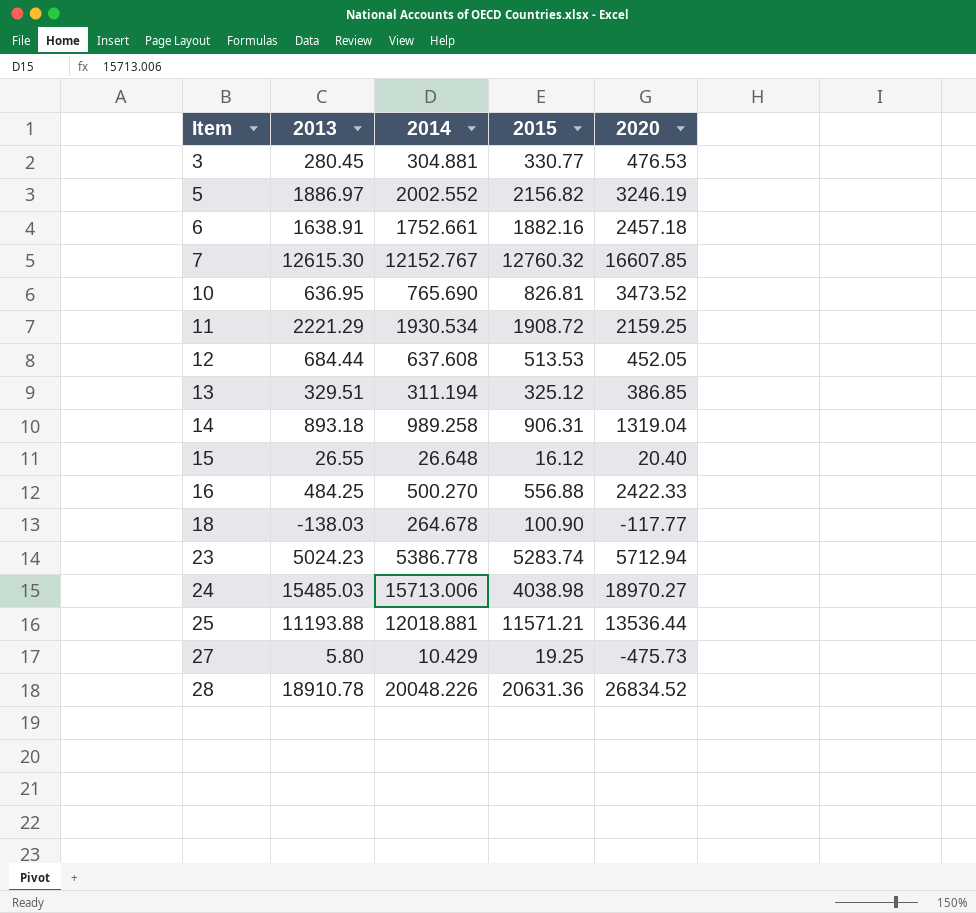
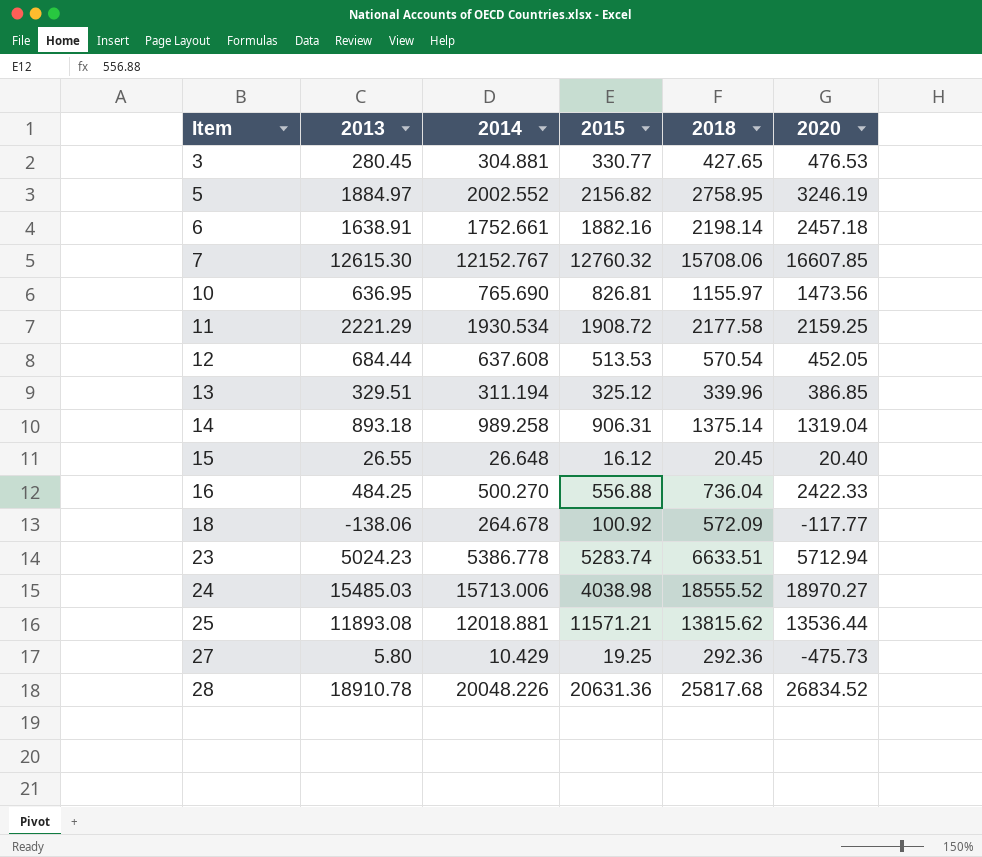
column 2018 | position: none -> 5
5 | 2013: 1886.97 -> 1884.97
10 | 2020: 3473.52 -> 1473.56
18 | 2013: -138.03 -> -138.06
18 | 2015: 100.90 -> 100.92
25 | 2013: 11193.88 -> 11893.08

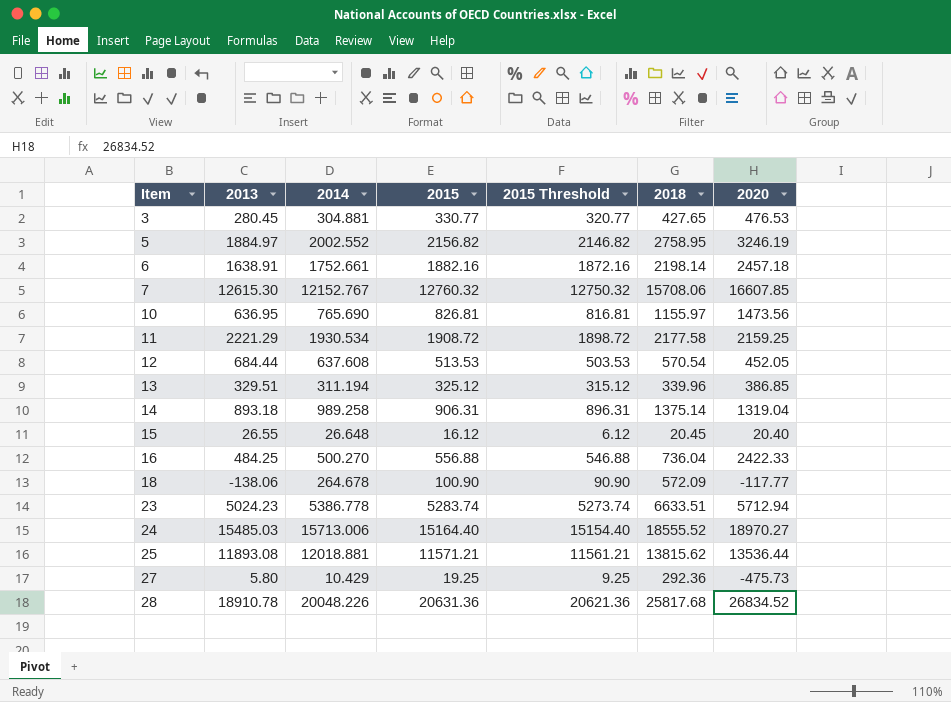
column 2015 Threshold | formula: none -> [2015] - 10
18 | 2015: 100.92 -> 100.90
24 | 2015: 4038.98 -> 15164.40

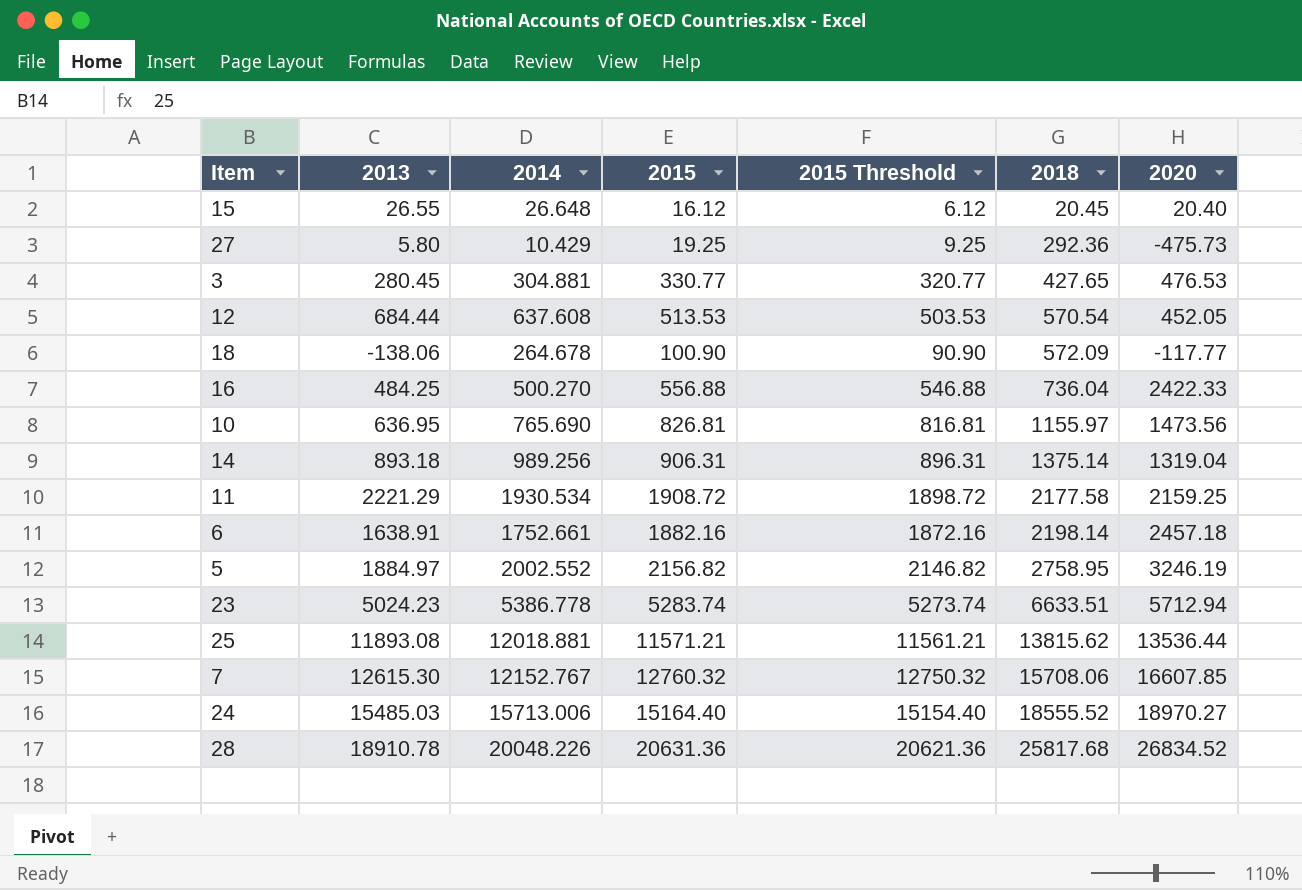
row order: Item ascending -> 2018 ascending
row 13: 329.51 | 311.194 | 325.12 | 315.12 | 339.96 | 386.85 -> none
14 | 2014: 989.258 -> 989.256

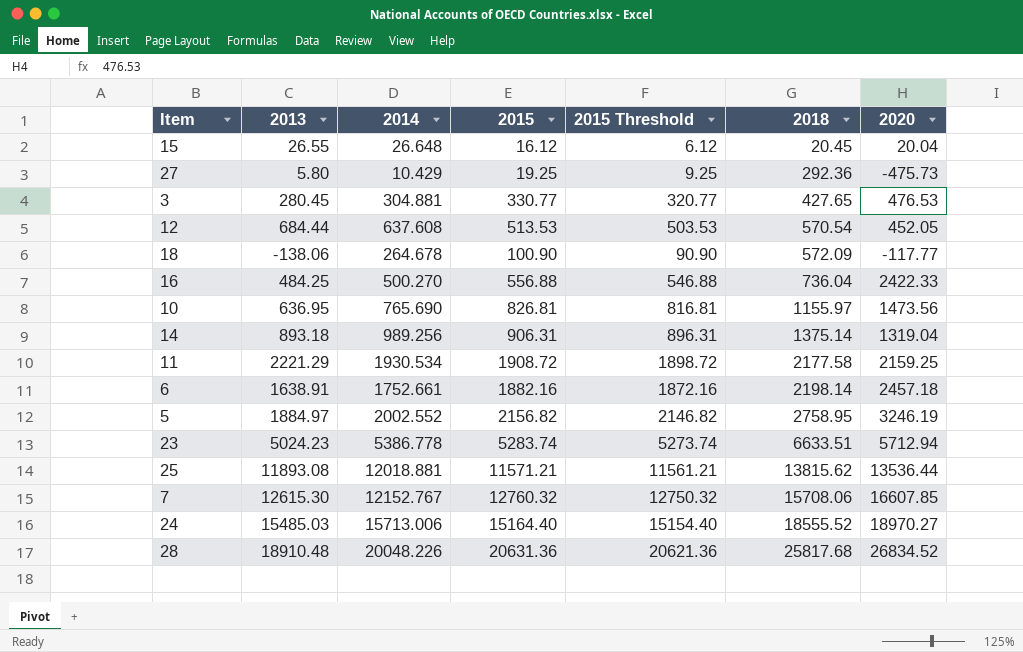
15 | 2020: 20.40 -> 20.04
28 | 2013: 18910.78 -> 18910.48

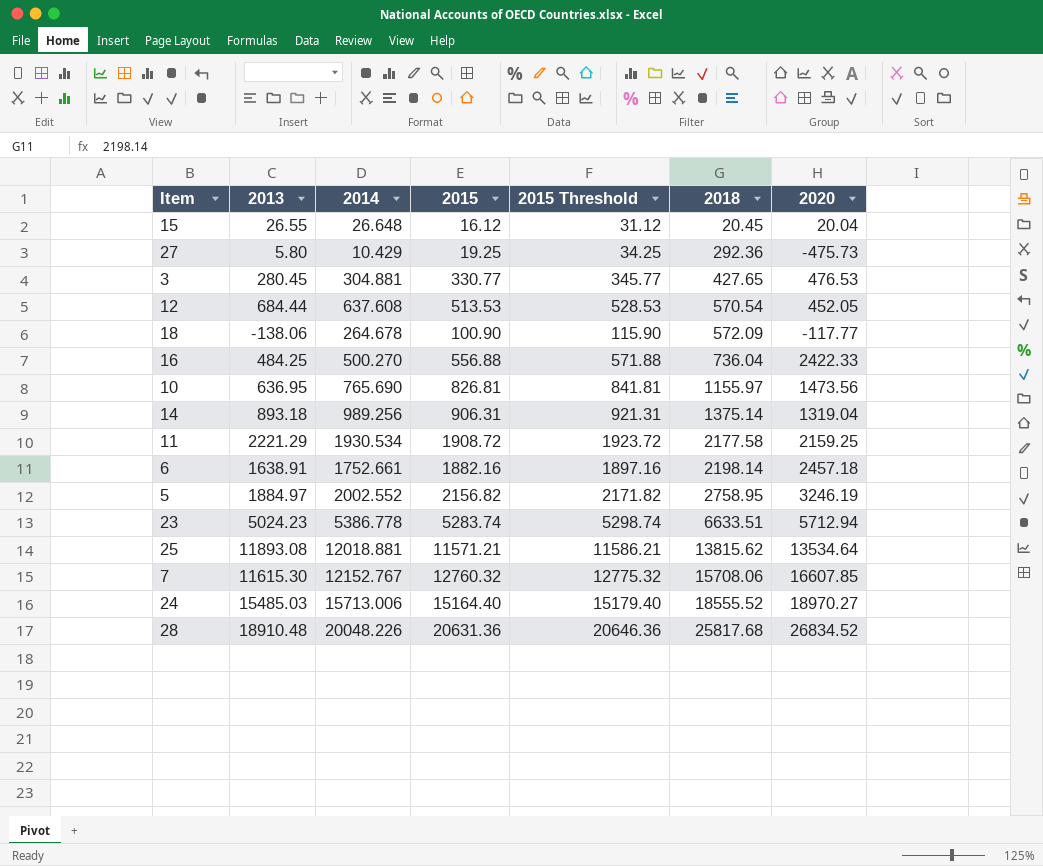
column 2015 Threshold | formula: [2015] - 10 -> [2015] + 15
25 | 2020: 13536.44 -> 13534.64
7 | 2013: 12615.30 -> 11615.30

